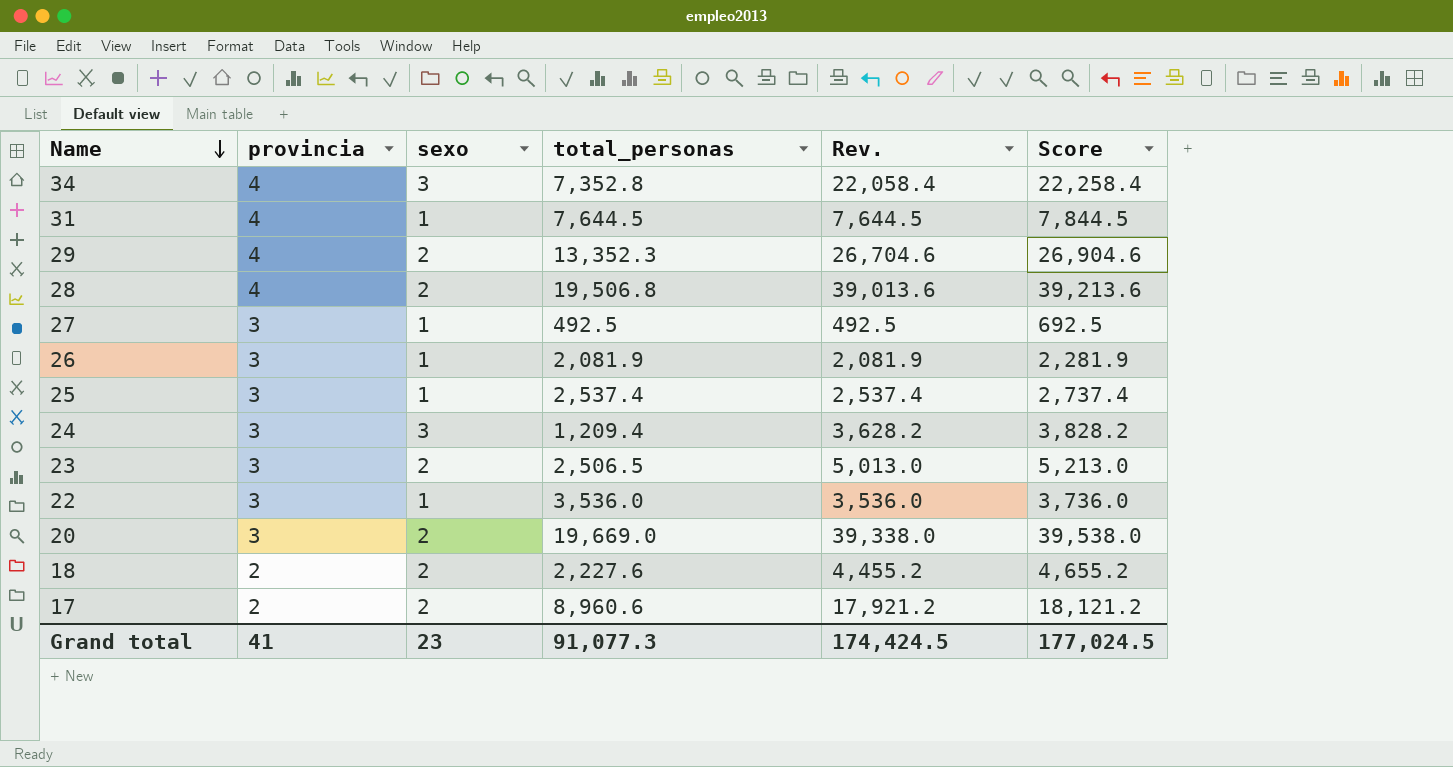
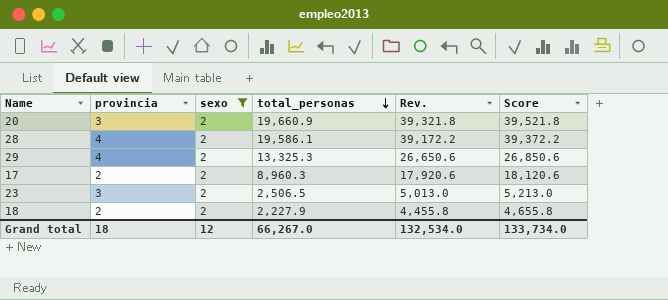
filter: none -> sexo = 2
row order: Name descending -> total_personas descending
20 | total_personas: 19,669.0 -> 19,660.9
20 | Rev.: 39,338.0 -> 39,321.8
20 | Score: 39,538.0 -> 39,521.8
28 | total_personas: 19,506.8 -> 19,586.1
28 | Rev.: 39,013.6 -> 39,172.2
28 | Score: 39,213.6 -> 39,372.2
29 | total_personas: 13,352.3 -> 13,325.3
29 | Rev.: 26,704.6 -> 26,650.6
29 | Score: 26,904.6 -> 26,850.6
17 | total_personas: 8,960.6 -> 8,960.3
17 | Rev.: 17,921.2 -> 17,920.6
17 | Score: 18,121.2 -> 18,120.6
18 | total_personas: 2,227.6 -> 2,227.9
18 | Rev.: 4,455.2 -> 4,455.8
18 | Score: 4,655.2 -> 4,655.8
Grand total | provincia: 41 -> 18
Grand total | sexo: 23 -> 12
Grand total | total_personas: 91,077.3 -> 66,267.0
Grand total | Rev.: 174,424.5 -> 132,534.0
Grand total | Score: 177,024.5 -> 133,734.0

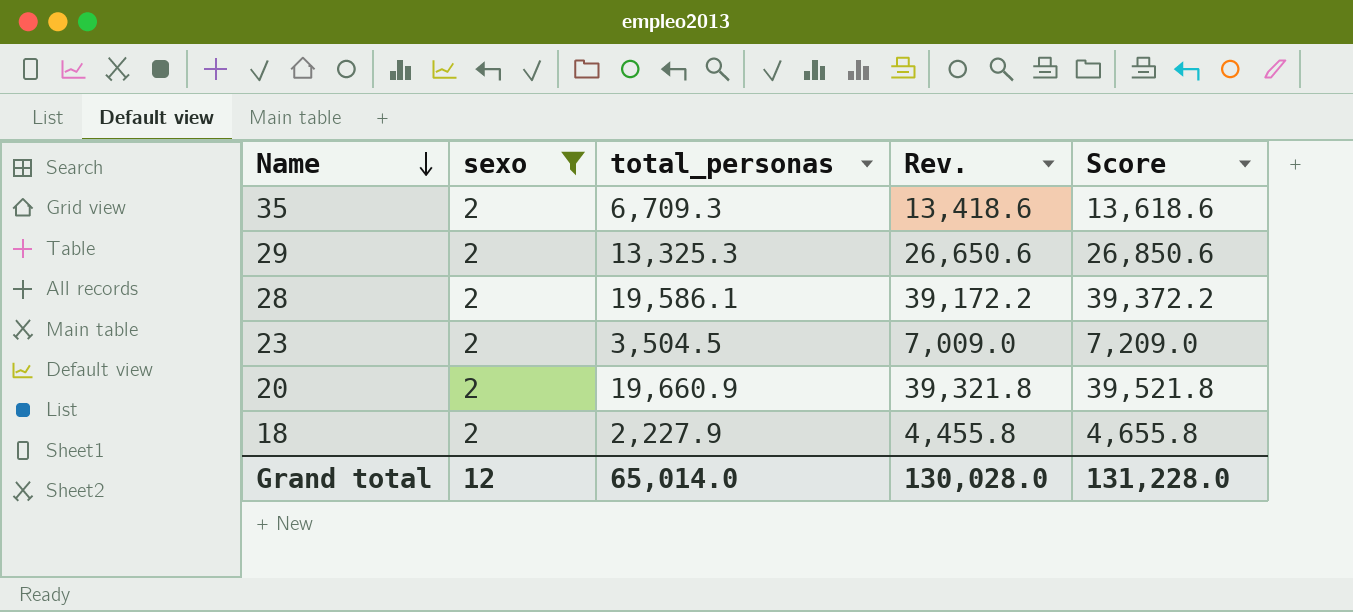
row order: total_personas descending -> Name descending
column provincia | position: 2 -> none
row 17: 2 | 2 | 8,960.3 | 17,920.6 | 18,120.6 -> none
row 35: none -> 2 | 6,709.3 | 13,418.6 | 13,618.6
23 | total_personas: 2,506.5 -> 3,504.5
23 | Rev.: 5,013.0 -> 7,009.0
23 | Score: 5,213.0 -> 7,209.0
Grand total | total_personas: 66,267.0 -> 65,014.0
Grand total | Rev.: 132,534.0 -> 130,028.0
Grand total | Score: 133,734.0 -> 131,228.0

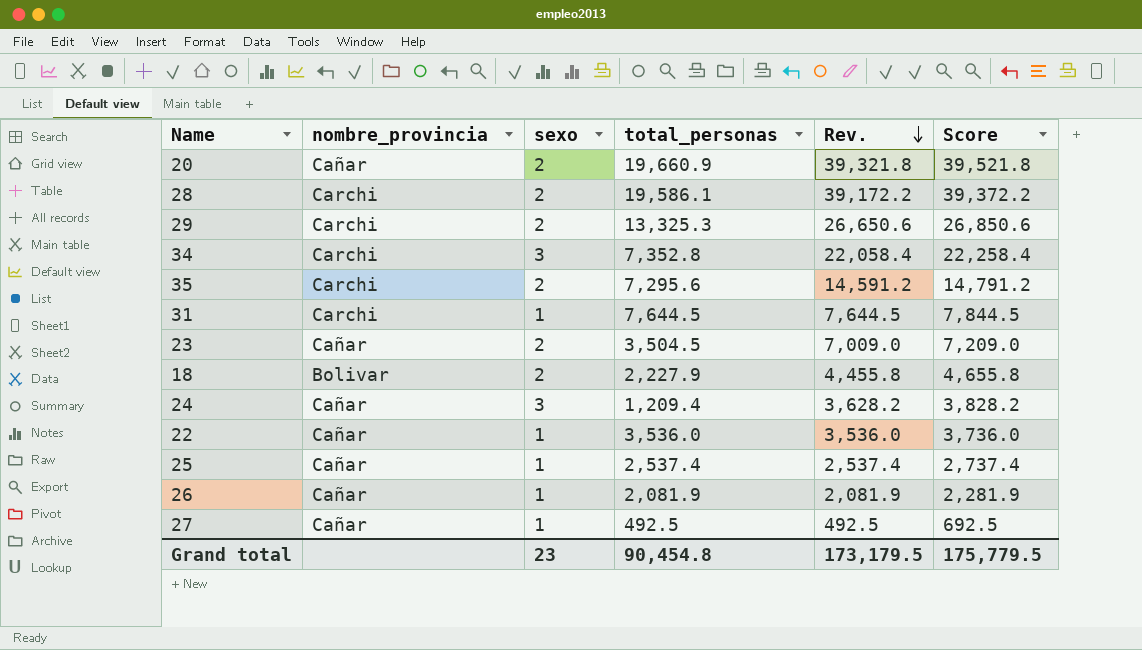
filter: sexo = 2 -> none
row order: Name descending -> Rev. descending
column nombre_provincia | position: none -> 2
35 | total_personas: 6,709.3 -> 7,295.6
35 | Rev.: 13,418.6 -> 14,591.2
35 | Score: 13,618.6 -> 14,791.2
Grand total | sexo: 12 -> 23
Grand total | total_personas: 65,014.0 -> 90,454.8
Grand total | Rev.: 130,028.0 -> 173,179.5
Grand total | Score: 131,228.0 -> 175,779.5

